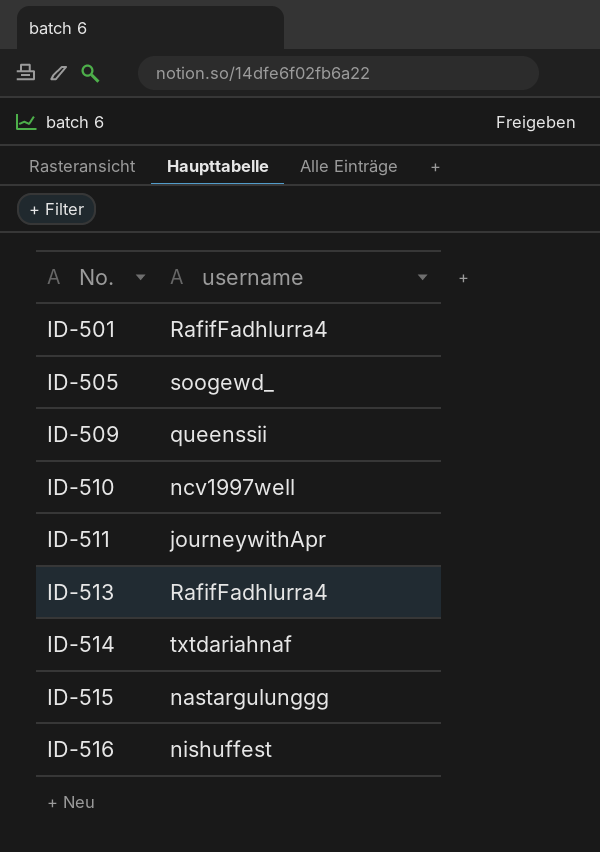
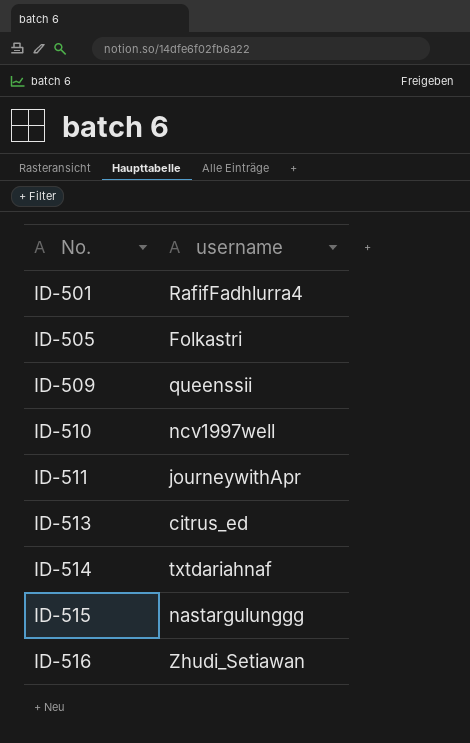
ID-505 | username: soogewd_ -> Folkastri
ID-513 | username: RafifFadhlurra4 -> citrus_ed
ID-516 | username: nishuffest -> Zhudi_Setiawan

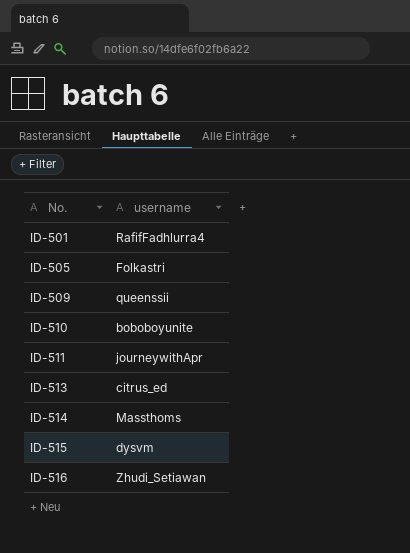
ID-510 | username: ncv1997well -> boboboyunite
ID-514 | username: txtdariahnaf -> Massthoms
ID-515 | username: nastargulunggg -> dysvm

